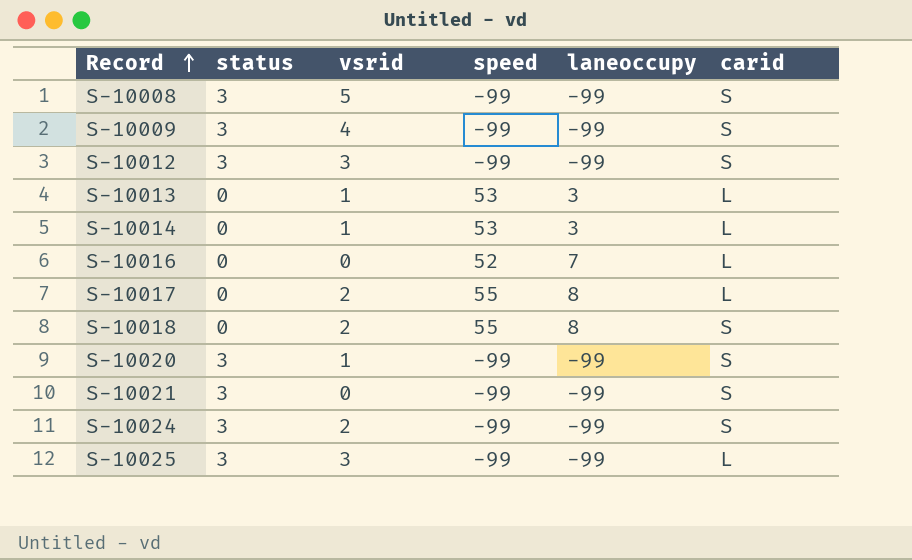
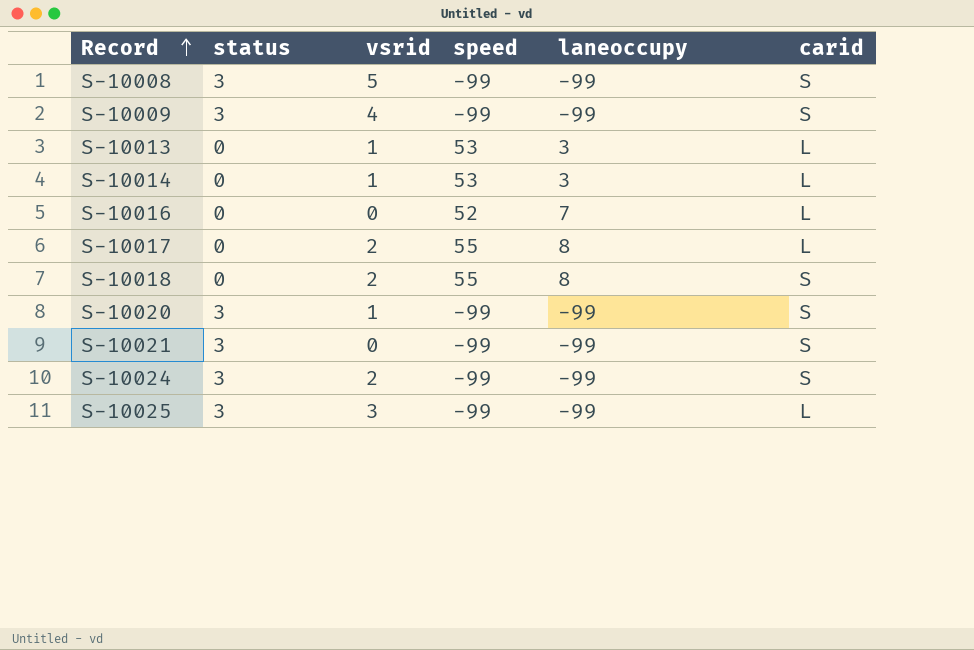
row S-10012: 3 | 3 | -99 | -99 | S -> none

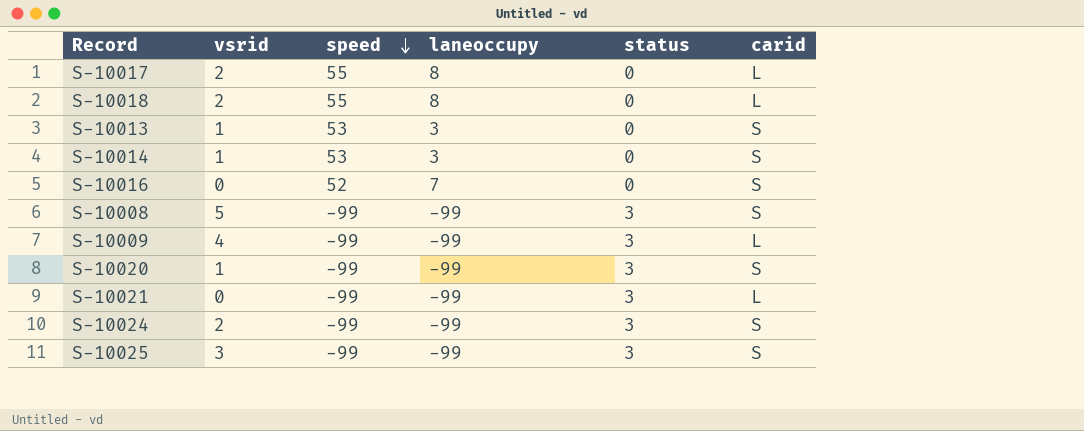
row order: Record ascending -> speed descending
column status | position: 2 -> 5
S-10018 | carid: S -> L
S-10013 | carid: L -> S
S-10014 | carid: L -> S
S-10016 | carid: L -> S
S-10009 | carid: S -> L
S-10021 | carid: S -> L
S-10025 | carid: L -> S

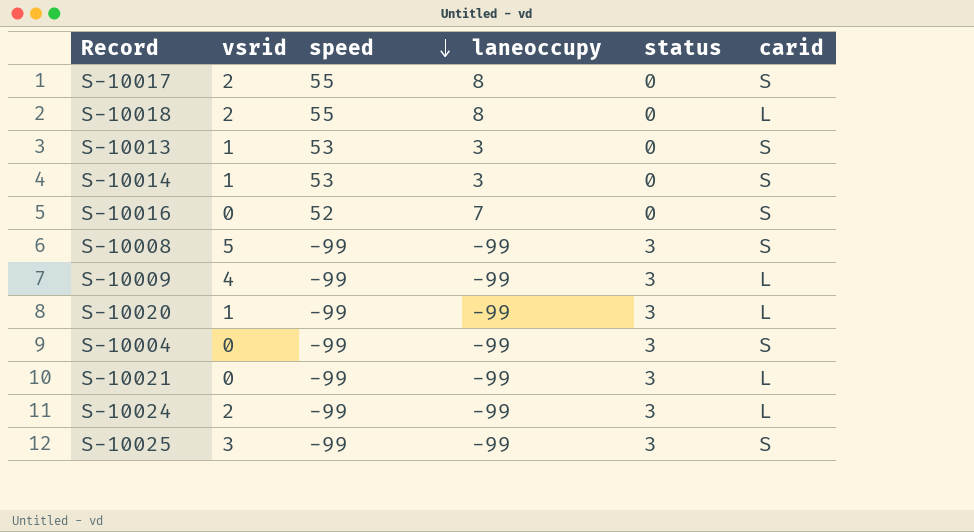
S-10017 | carid: L -> S
S-10020 | carid: S -> L
row S-10004: none -> 0 | -99 | -99 | 3 | S
S-10024 | carid: S -> L

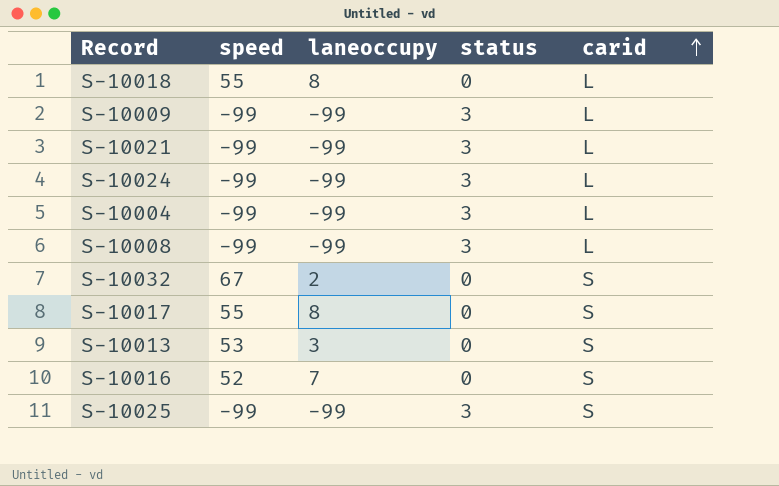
row order: speed descending -> carid ascending
column vsrid | position: 2 -> none
row S-10014: 1 | 53 | 3 | 0 | S -> none
row S-10020: 1 | -99 | -99 | 3 | L -> none
S-10004 | carid: S -> L
S-10008 | carid: S -> L
row S-10032: none -> 67 | 2 | 0 | S

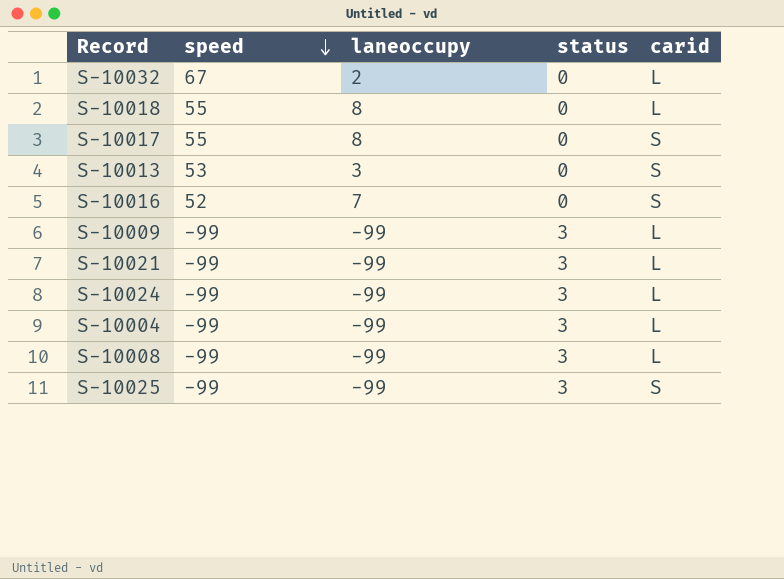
row order: carid ascending -> speed descending
S-10032 | carid: S -> L

